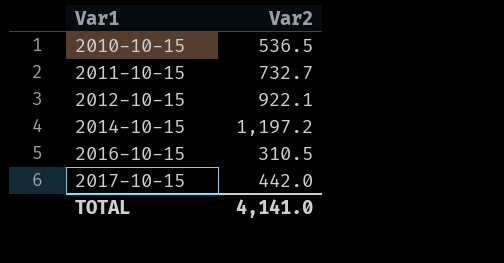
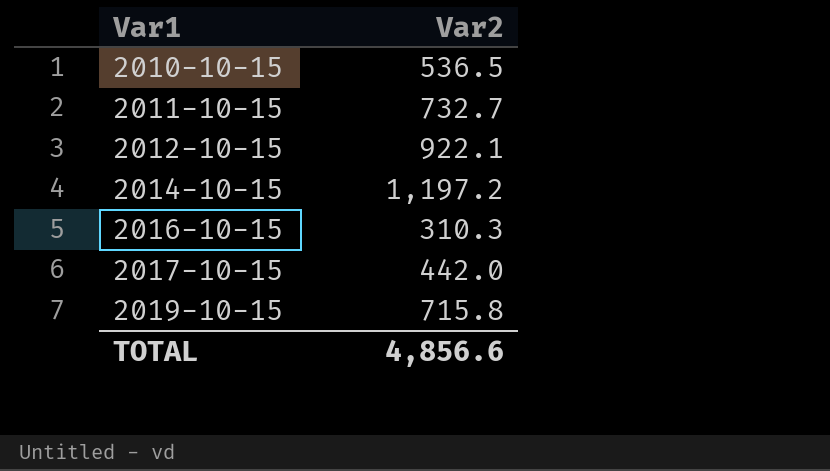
2016-10-15 | Var2: 310.5 -> 310.3
row 2019-10-15: none -> 715.8
TOTAL | Var2: 4,141.0 -> 4,856.6

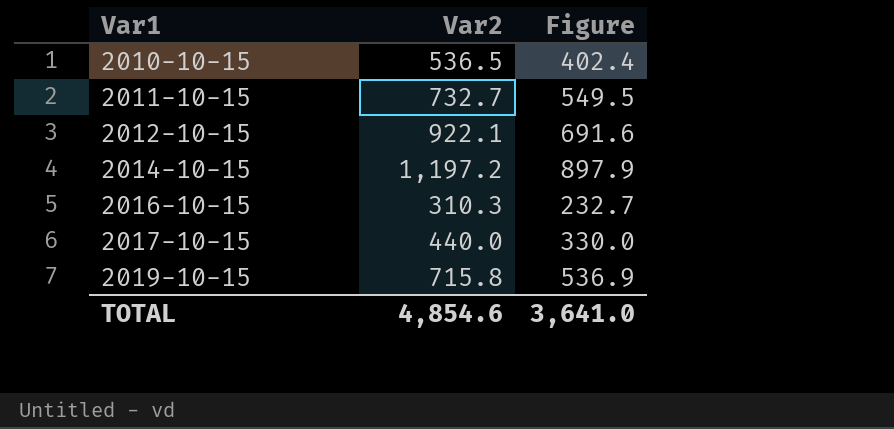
column Figure | formula: none -> [Var2] * 0.75
2017-10-15 | Var2: 442.0 -> 440.0
TOTAL | Var2: 4,856.6 -> 4,854.6

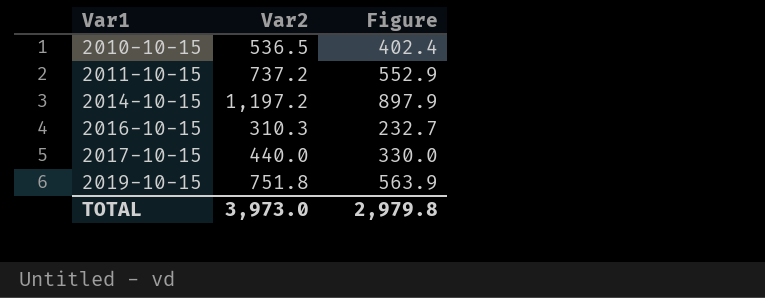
row 2012-10-15: 922.1 | 691.6 -> none
2011-10-15 | Var2: 732.7 -> 737.2
2011-10-15 | Figure: 549.5 -> 552.9
2019-10-15 | Var2: 715.8 -> 751.8
2019-10-15 | Figure: 536.9 -> 563.9
TOTAL | Var2: 4,854.6 -> 3,973.0
TOTAL | Figure: 3,641.0 -> 2,979.8

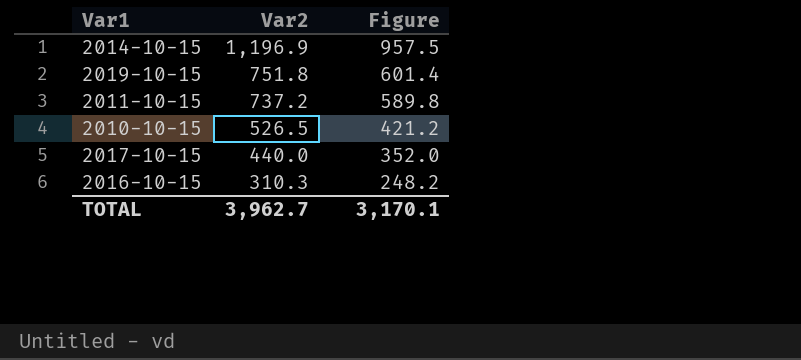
row order: Var1 ascending -> Var2 descending
column Figure | formula: [Var2] * 0.75 -> [Var2] * 0.8
2014-10-15 | Var2: 1,197.2 -> 1,196.9
2010-10-15 | Var2: 536.5 -> 526.5
TOTAL | Var2: 3,973.0 -> 3,962.7
TOTAL | Figure: 2,979.8 -> 3,170.1

